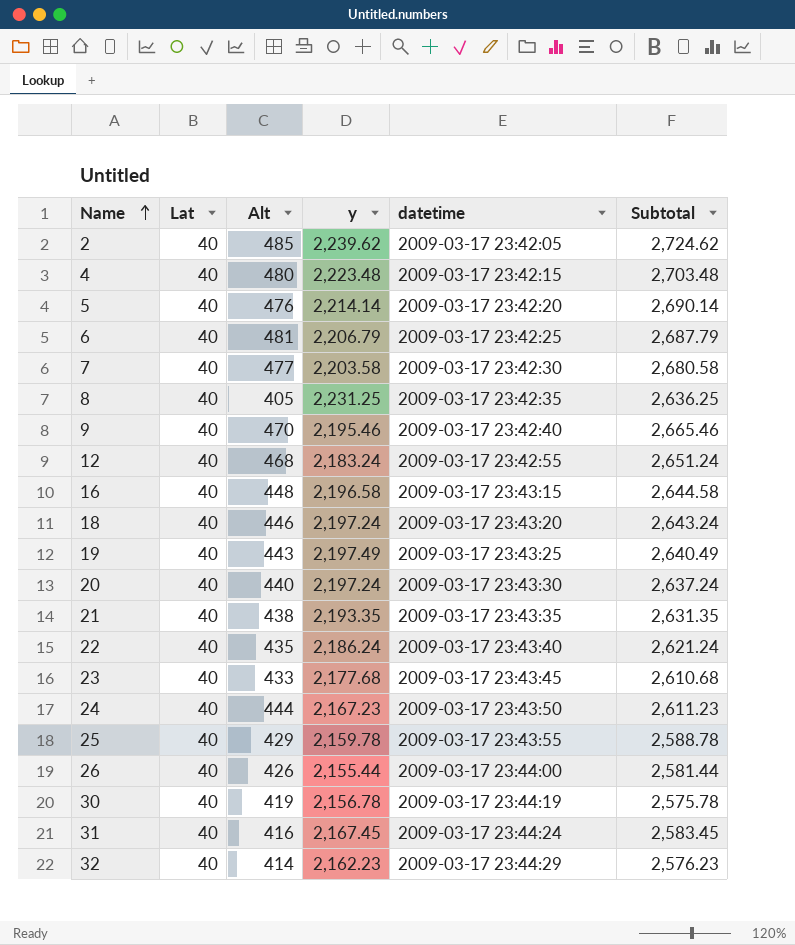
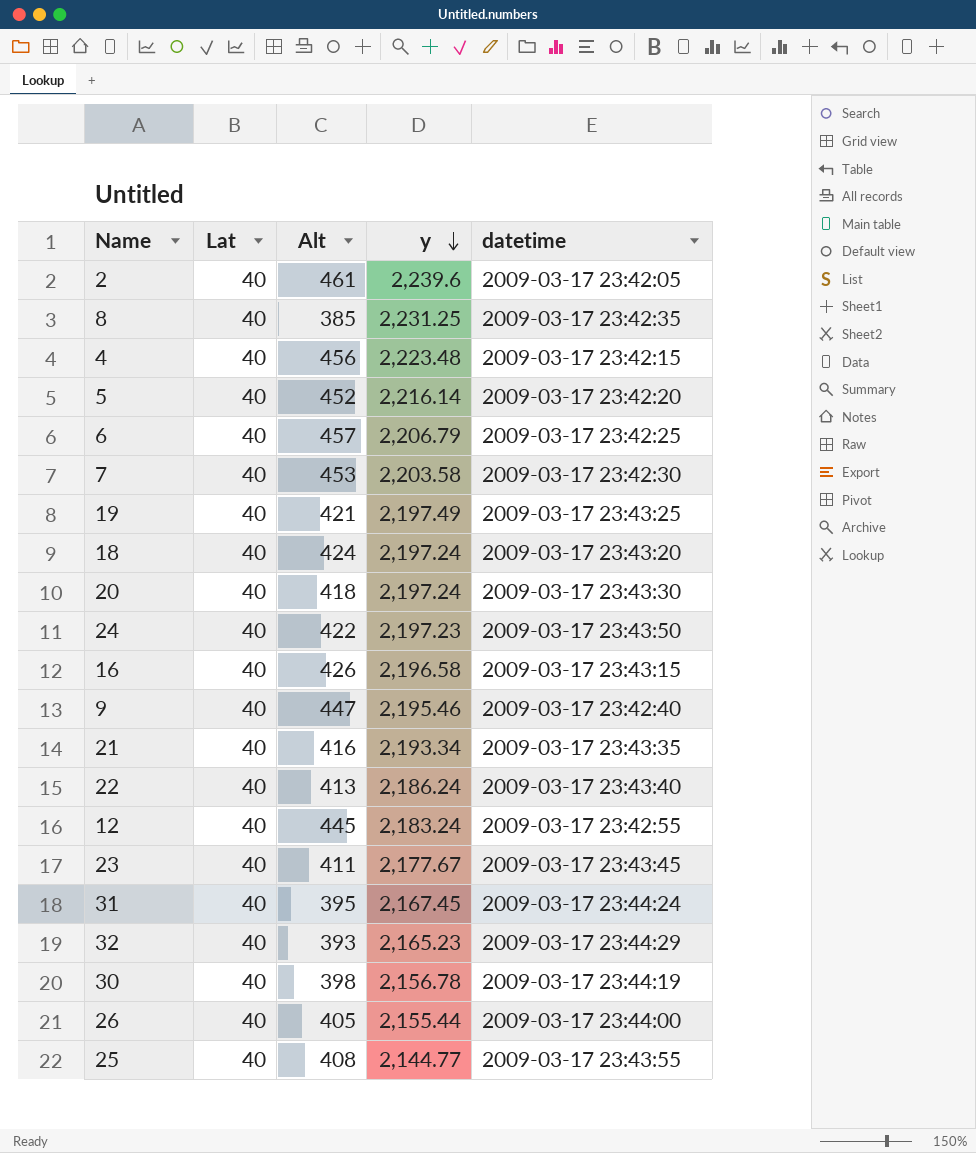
row order: Name ascending -> y descending
column Subtotal | formula: [Alt] + [y] -> none
2 | Alt: 485 -> 461
2 | y: 2,239.62 -> 2,239.6
8 | Alt: 405 -> 385
4 | Alt: 480 -> 456
5 | Alt: 476 -> 452
5 | y: 2,214.14 -> 2,216.14
6 | Alt: 481 -> 457
7 | Alt: 477 -> 453
19 | Alt: 443 -> 421
18 | Alt: 446 -> 424
20 | Alt: 440 -> 418
24 | Alt: 444 -> 422
24 | y: 2,167.23 -> 2,197.23
16 | Alt: 448 -> 426
9 | Alt: 470 -> 447
21 | Alt: 438 -> 416
21 | y: 2,193.35 -> 2,193.34
22 | Alt: 435 -> 413
12 | Alt: 468 -> 445
23 | Alt: 433 -> 411
23 | y: 2,177.68 -> 2,177.67
31 | Alt: 416 -> 395
32 | Alt: 414 -> 393
32 | y: 2,162.23 -> 2,165.23
30 | Alt: 419 -> 398
26 | Alt: 426 -> 405
25 | Alt: 429 -> 408
25 | y: 2,159.78 -> 2,144.77

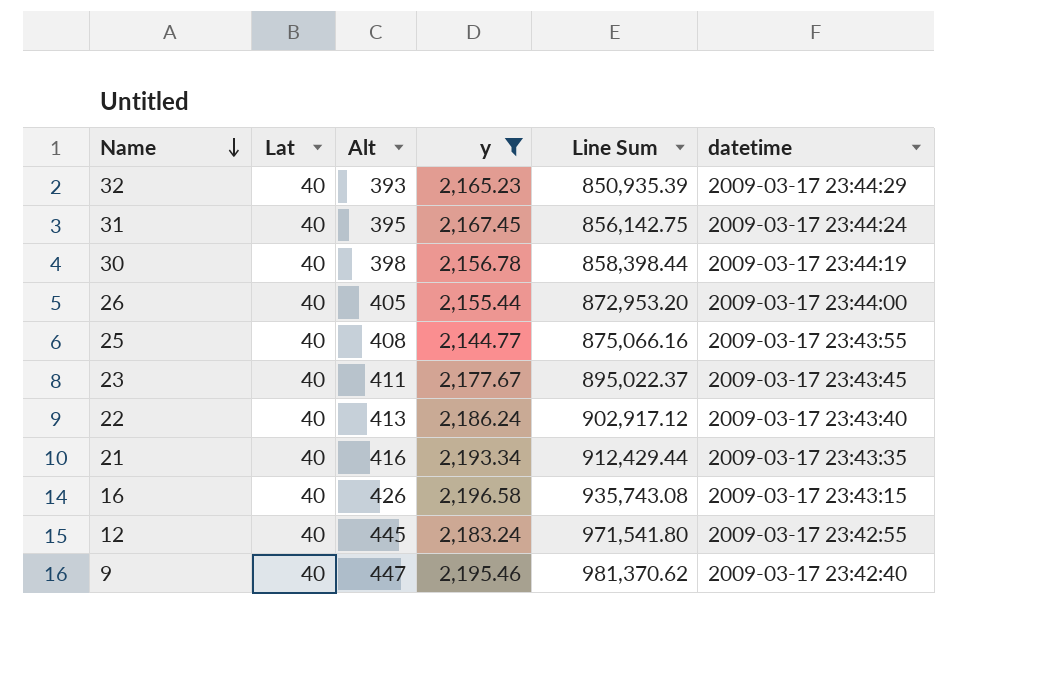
filter: none -> y <= 2,196.58
row order: y descending -> Name descending
column Line Sum | formula: none -> [Alt] * [y]

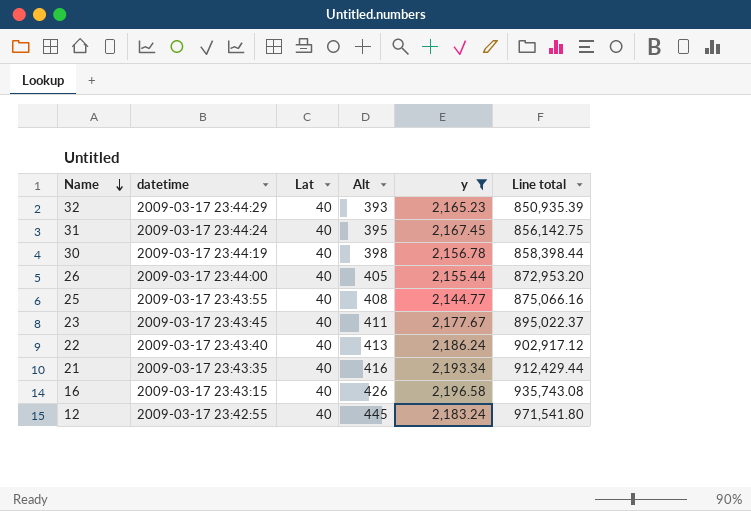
column datetime | position: 6 -> 2
column name: Line Sum -> Line total
row 9: 40 | 447 | 2,195.46 | 981,370.62 | 2009-03-17 23:42:40 -> none

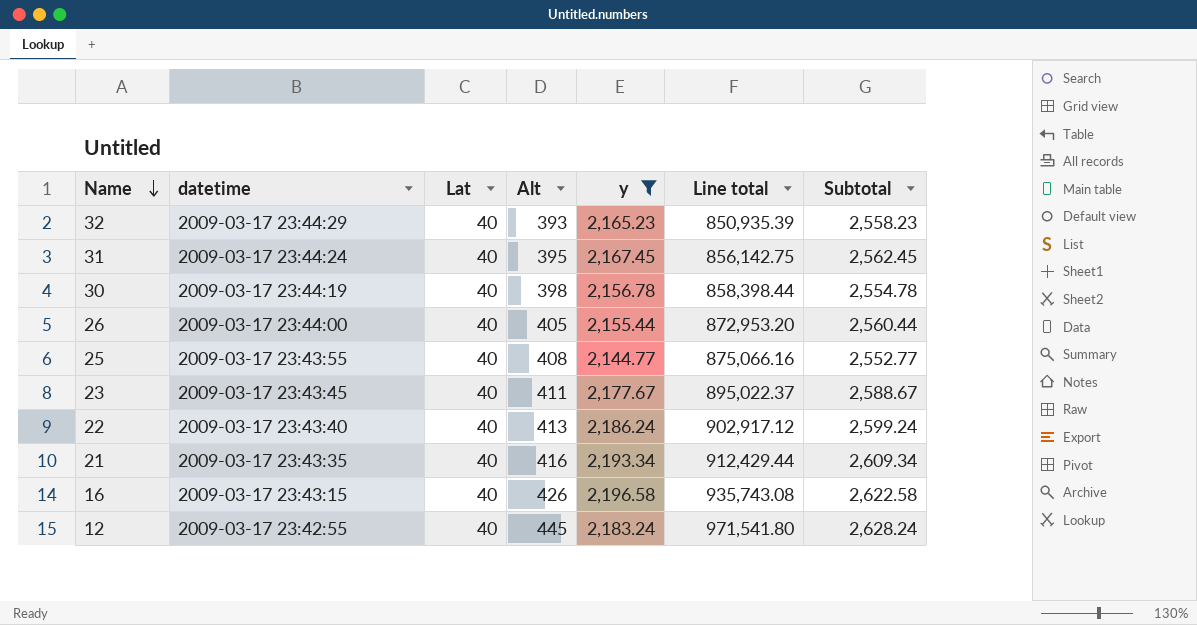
column Subtotal | formula: none -> [Alt] + [y]

